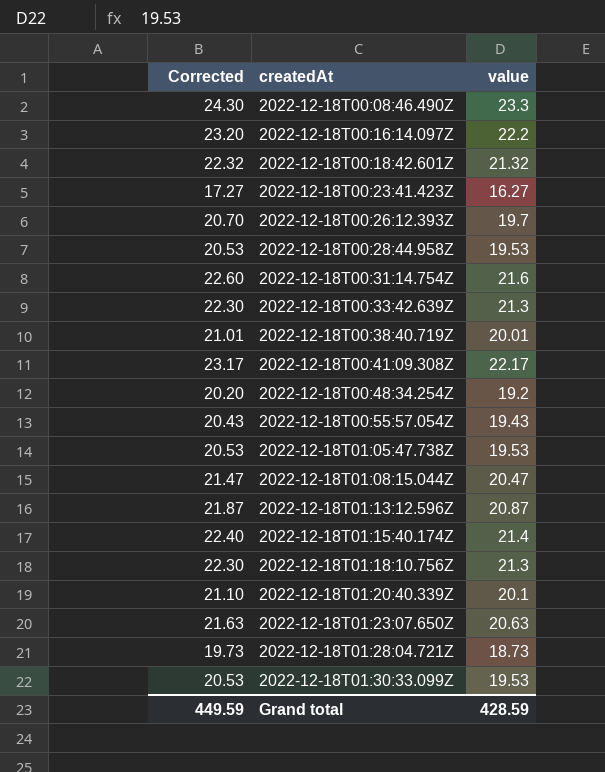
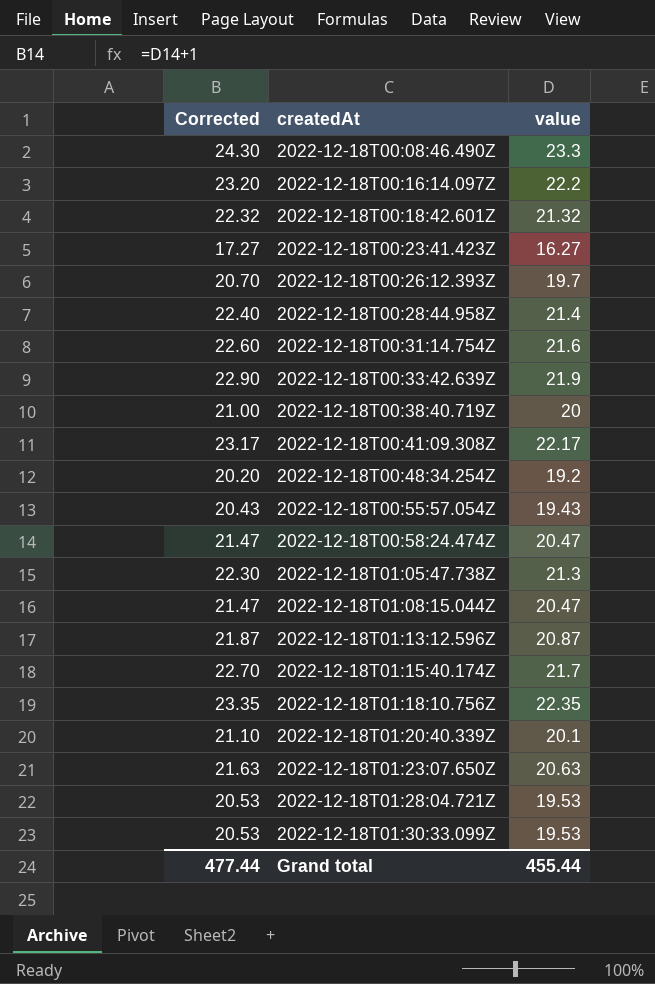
2022-12-18T00:28:44.958Z | Corrected: 20.53 -> 22.40
2022-12-18T00:28:44.958Z | value: 19.53 -> 21.4
2022-12-18T00:33:42.639Z | Corrected: 22.30 -> 22.90
2022-12-18T00:33:42.639Z | value: 21.3 -> 21.9
2022-12-18T00:38:40.719Z | Corrected: 21.01 -> 21.00
2022-12-18T00:38:40.719Z | value: 20.01 -> 20
row 2022-12-18T00:58:24.474Z: none -> 21.47 | 20.47
2022-12-18T01:05:47.738Z | Corrected: 20.53 -> 22.30
2022-12-18T01:05:47.738Z | value: 19.53 -> 21.3
2022-12-18T01:15:40.174Z | Corrected: 22.40 -> 22.70
2022-12-18T01:15:40.174Z | value: 21.4 -> 21.7
2022-12-18T01:18:10.756Z | Corrected: 22.30 -> 23.35
2022-12-18T01:18:10.756Z | value: 21.3 -> 22.35
2022-12-18T01:28:04.721Z | Corrected: 19.73 -> 20.53
2022-12-18T01:28:04.721Z | value: 18.73 -> 19.53
Grand total | Corrected: 449.59 -> 477.44
Grand total | value: 428.59 -> 455.44

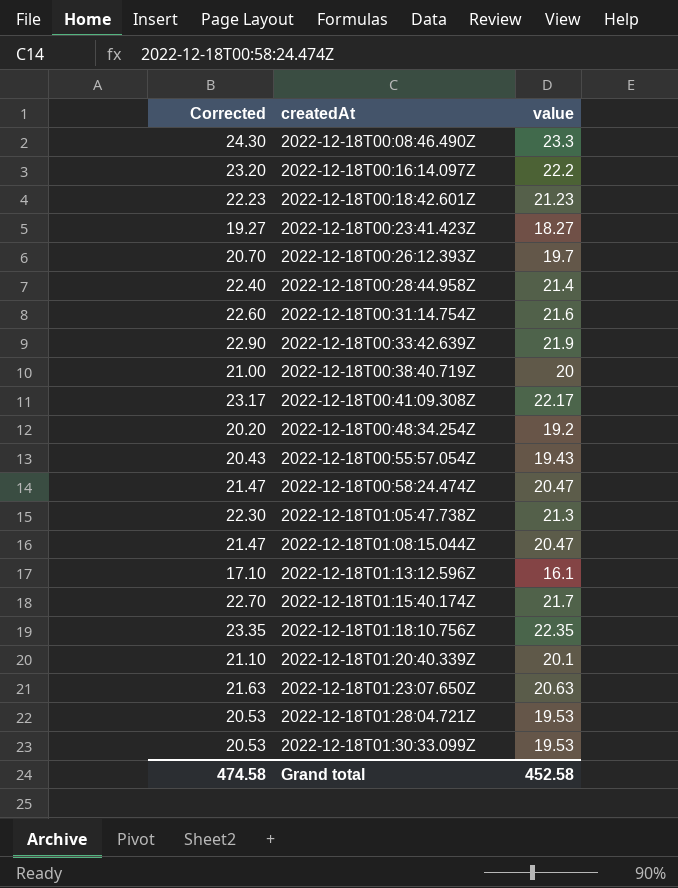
2022-12-18T00:18:42.601Z | Corrected: 22.32 -> 22.23
2022-12-18T00:18:42.601Z | value: 21.32 -> 21.23
2022-12-18T00:23:41.423Z | Corrected: 17.27 -> 19.27
2022-12-18T00:23:41.423Z | value: 16.27 -> 18.27
2022-12-18T01:13:12.596Z | Corrected: 21.87 -> 17.10
2022-12-18T01:13:12.596Z | value: 20.87 -> 16.1
Grand total | Corrected: 477.44 -> 474.58
Grand total | value: 455.44 -> 452.58

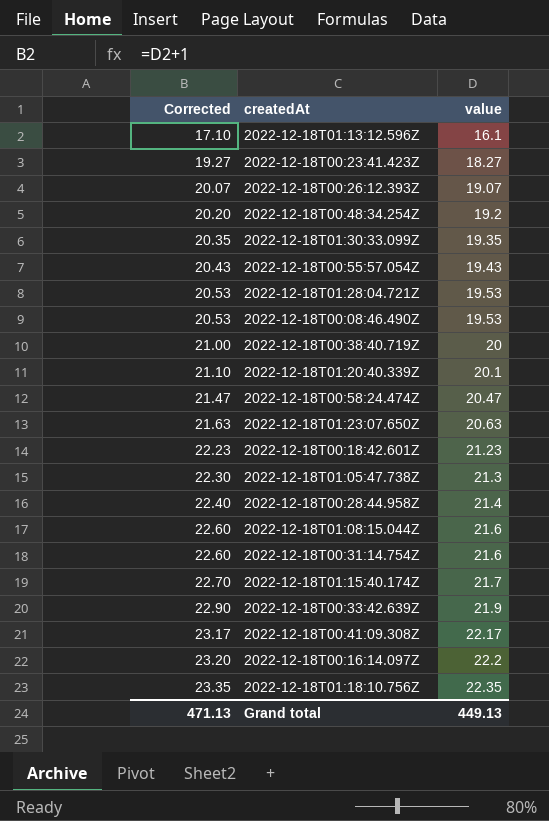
row order: createdAt ascending -> Corrected ascending
2022-12-18T00:26:12.393Z | Corrected: 20.70 -> 20.07
2022-12-18T00:26:12.393Z | value: 19.7 -> 19.07
2022-12-18T01:30:33.099Z | Corrected: 20.53 -> 20.35
2022-12-18T01:30:33.099Z | value: 19.53 -> 19.35
2022-12-18T00:08:46.490Z | Corrected: 24.30 -> 20.53
2022-12-18T00:08:46.490Z | value: 23.3 -> 19.53
2022-12-18T01:08:15.044Z | Corrected: 21.47 -> 22.60
2022-12-18T01:08:15.044Z | value: 20.47 -> 21.6
Grand total | Corrected: 474.58 -> 471.13
Grand total | value: 452.58 -> 449.13

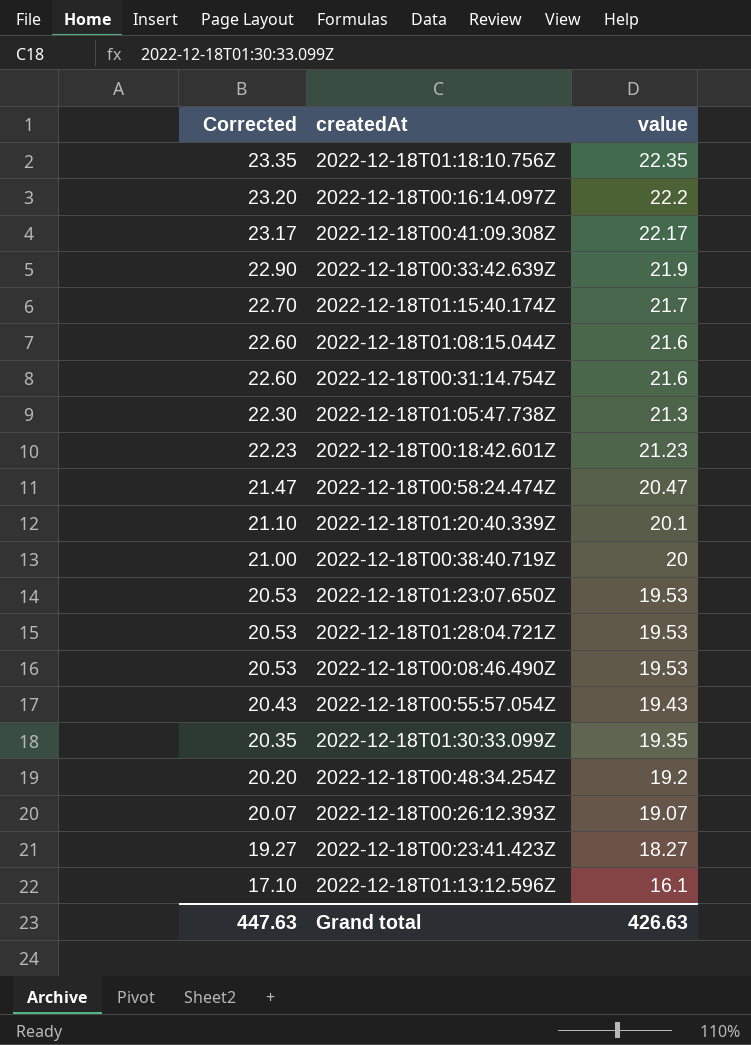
row order: Corrected ascending -> Corrected descending
row 2022-12-18T00:28:44.958Z: 22.40 | 21.4 -> none
2022-12-18T01:23:07.650Z | Corrected: 21.63 -> 20.53
2022-12-18T01:23:07.650Z | value: 20.63 -> 19.53
Grand total | Corrected: 471.13 -> 447.63
Grand total | value: 449.13 -> 426.63

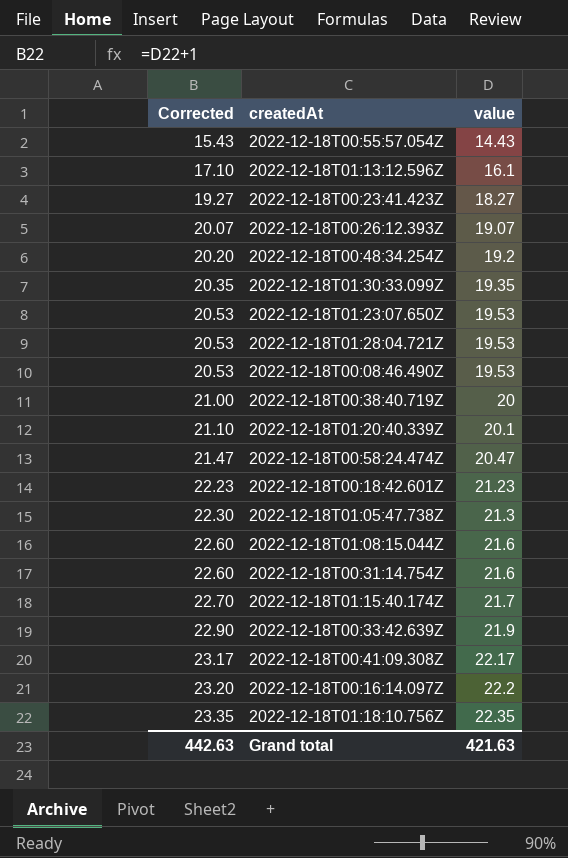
row order: Corrected descending -> Corrected ascending
2022-12-18T00:55:57.054Z | Corrected: 20.43 -> 15.43
2022-12-18T00:55:57.054Z | value: 19.43 -> 14.43
Grand total | Corrected: 447.63 -> 442.63
Grand total | value: 426.63 -> 421.63

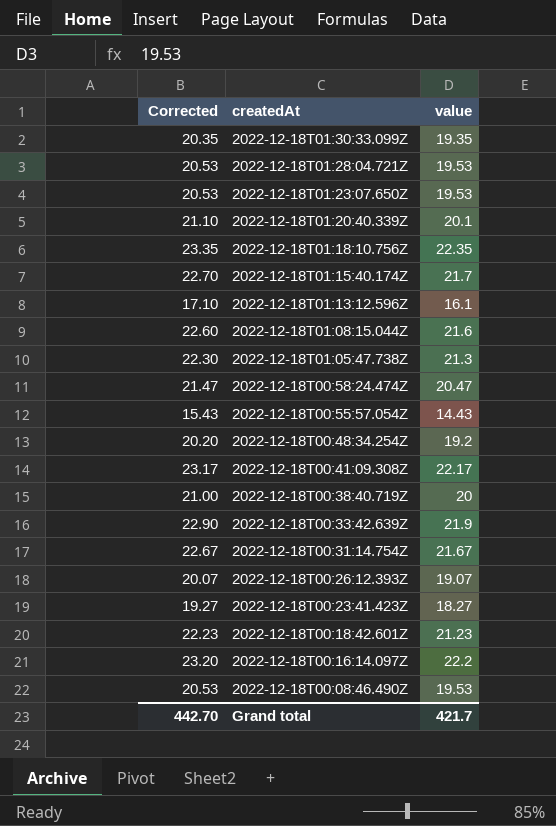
row order: Corrected ascending -> createdAt descending
2022-12-18T00:31:14.754Z | Corrected: 22.60 -> 22.67
2022-12-18T00:31:14.754Z | value: 21.6 -> 21.67
Grand total | Corrected: 442.63 -> 442.70
Grand total | value: 421.63 -> 421.7

